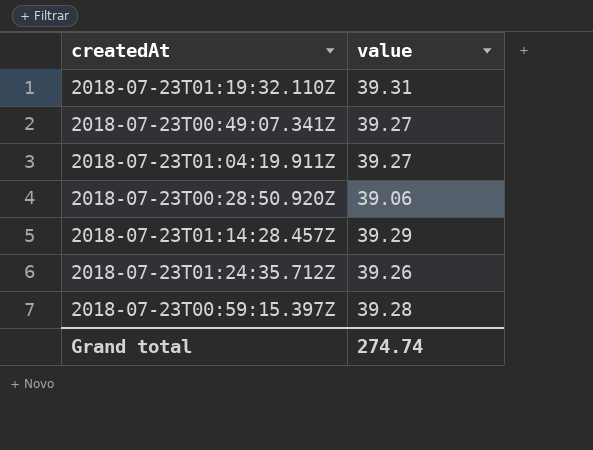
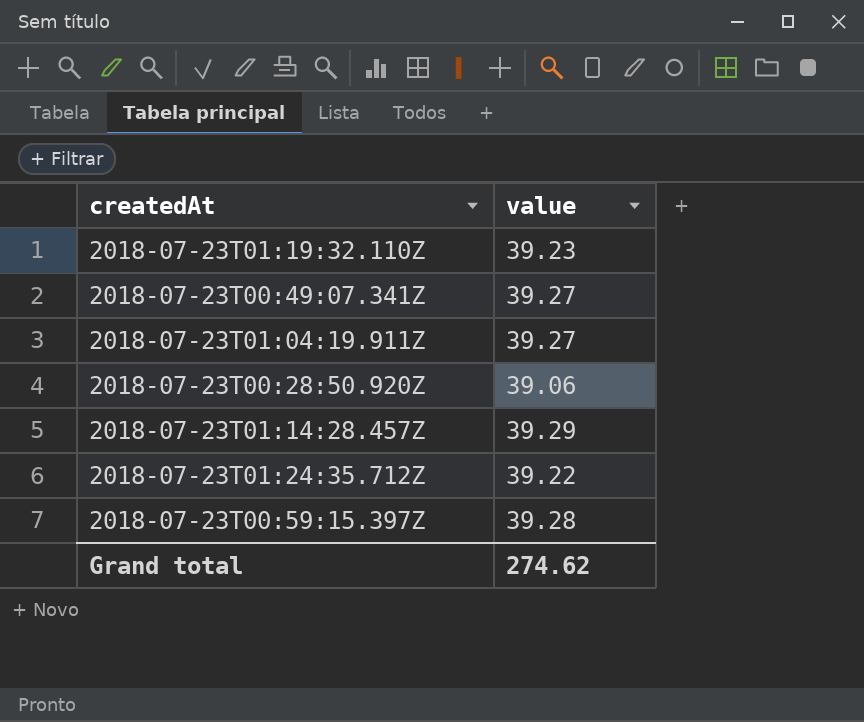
2018-07-23T01:19:32.110Z | value: 39.31 -> 39.23
2018-07-23T01:24:35.712Z | value: 39.26 -> 39.22
Grand total | value: 274.74 -> 274.62

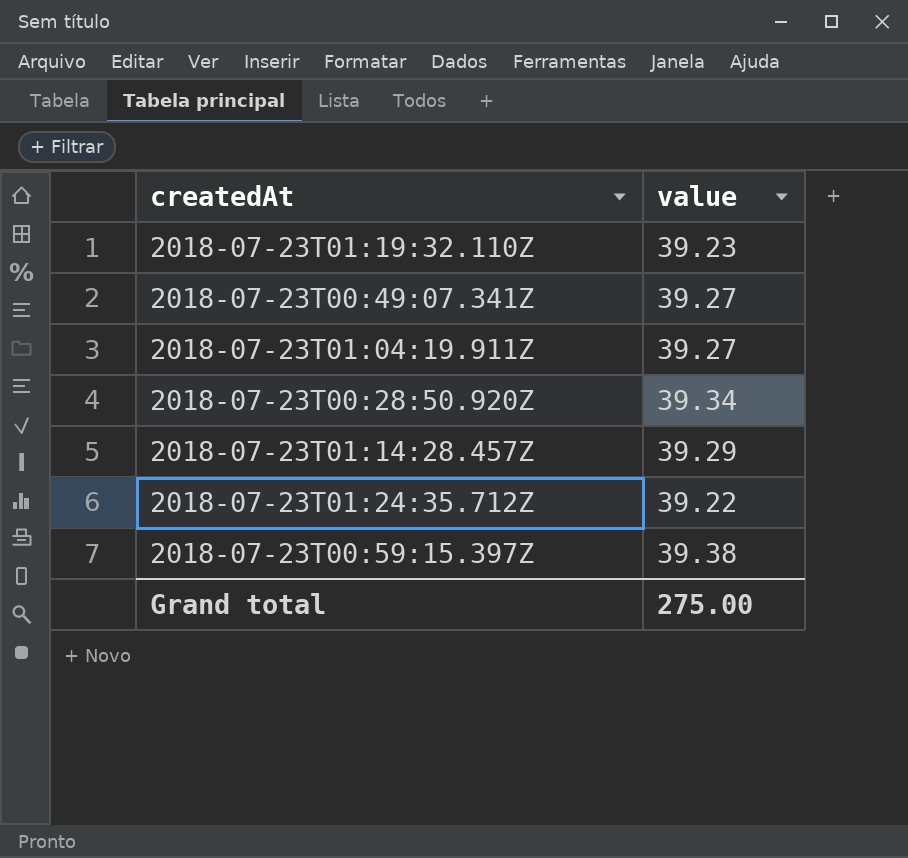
2018-07-23T00:28:50.920Z | value: 39.06 -> 39.34
2018-07-23T00:59:15.397Z | value: 39.28 -> 39.38
Grand total | value: 274.62 -> 275.00

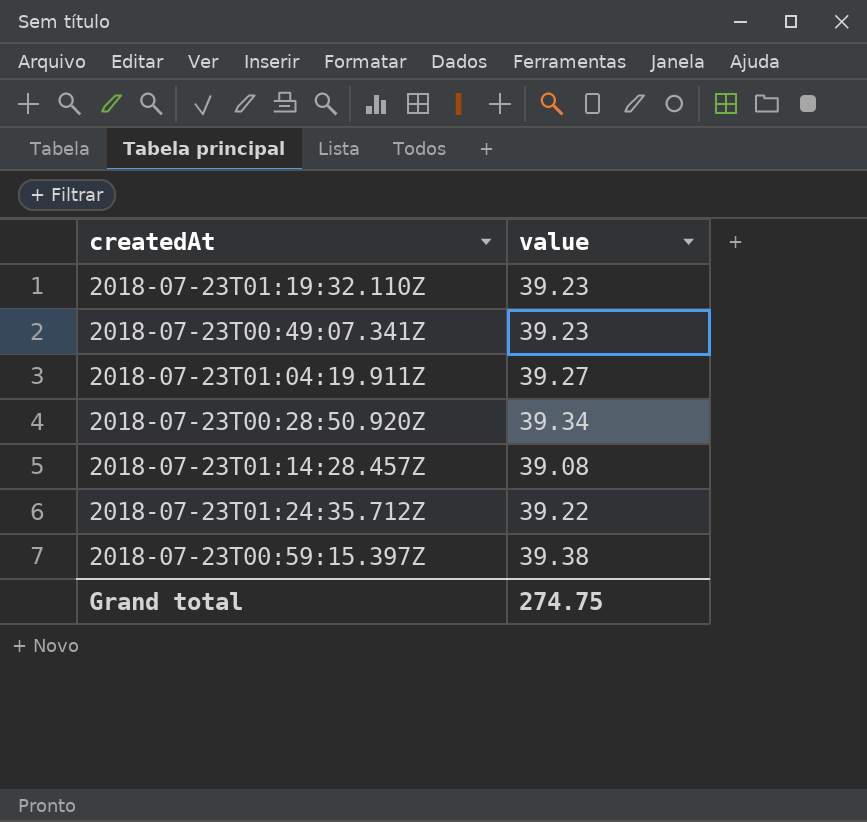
2018-07-23T00:49:07.341Z | value: 39.27 -> 39.23
2018-07-23T01:14:28.457Z | value: 39.29 -> 39.08
Grand total | value: 275.00 -> 274.75

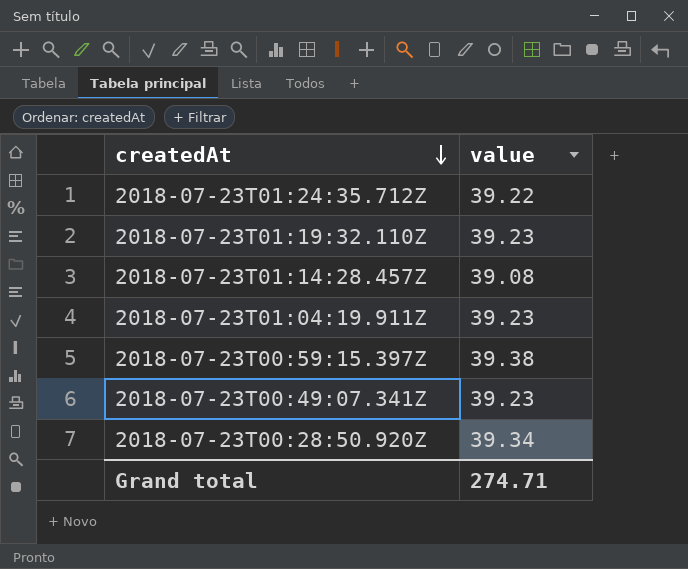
row order: none -> createdAt descending
2018-07-23T01:04:19.911Z | value: 39.27 -> 39.23
Grand total | value: 274.75 -> 274.71

